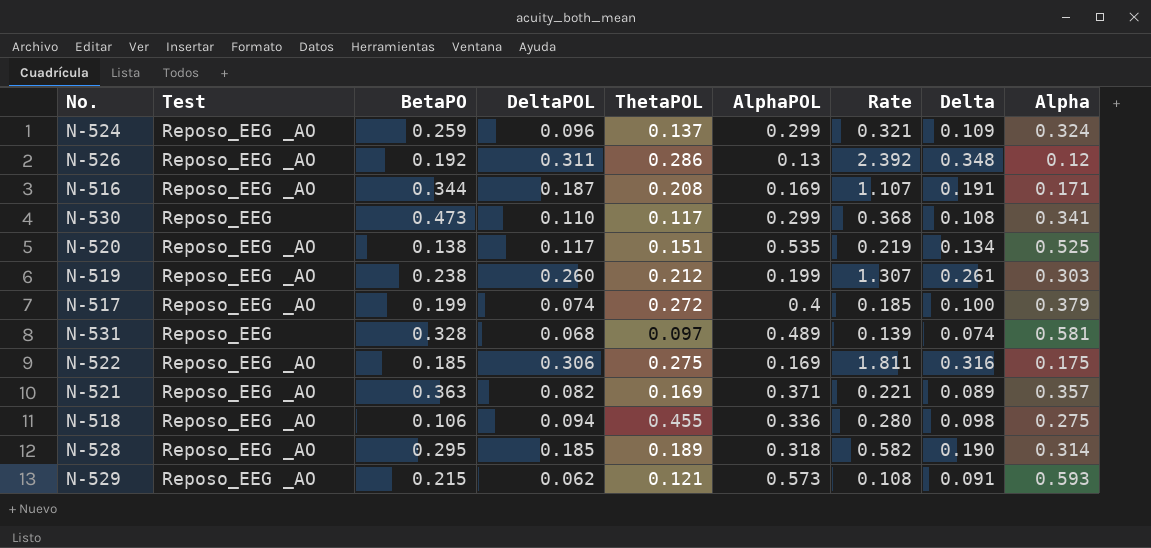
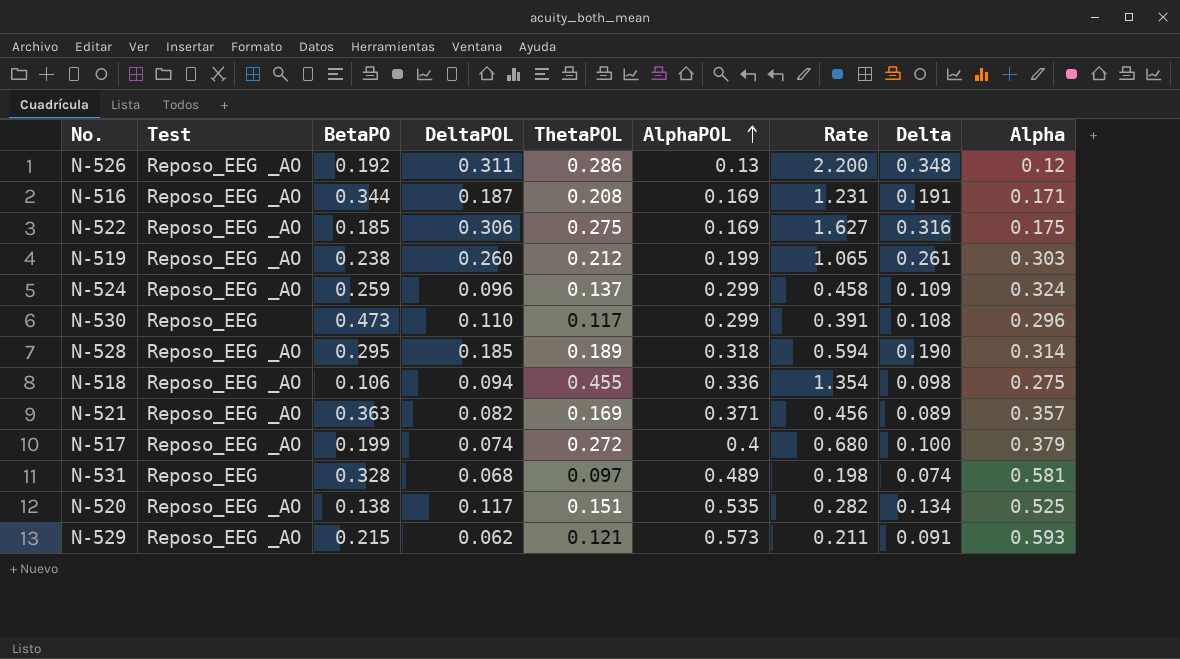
row order: none -> AlphaPOL ascending
column Rate | formula: [DeltaPOL] / [AlphaPOL] -> [ThetaPOL] / [AlphaPOL]
N-530 | Alpha: 0.341 -> 0.296

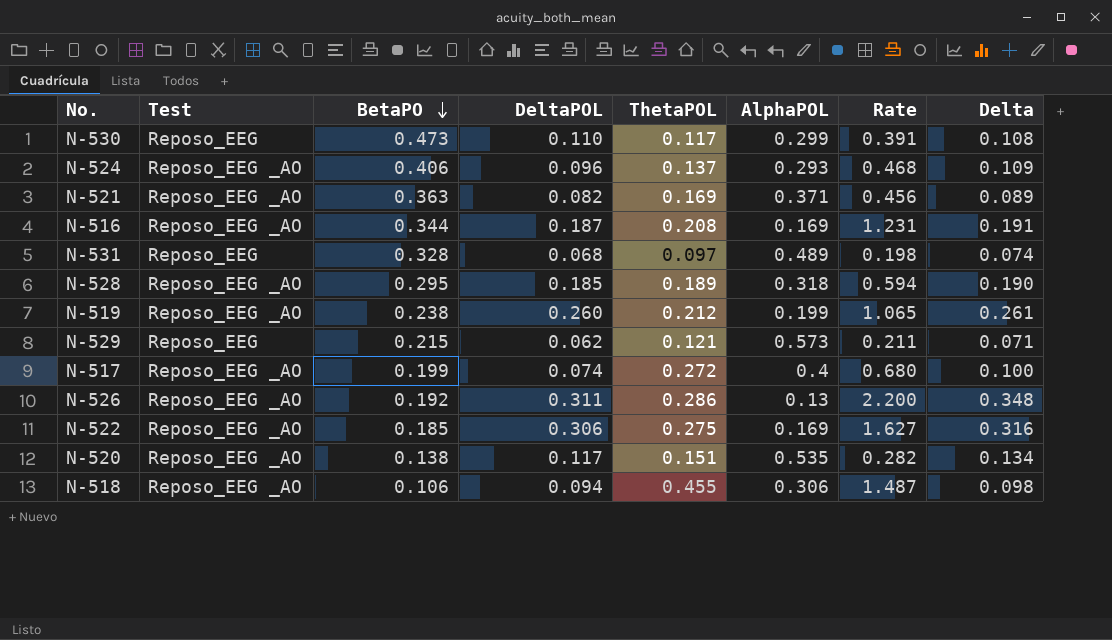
row order: AlphaPOL ascending -> BetaPO descending
column Alpha | position: 9 -> none
N-524 | BetaPO: 0.259 -> 0.406
N-524 | AlphaPOL: 0.299 -> 0.293
N-524 | Rate: 0.458 -> 0.468
N-529 | Test: Reposo_EEG _AO -> Reposo_EEG
N-529 | Delta: 0.091 -> 0.071
N-518 | AlphaPOL: 0.336 -> 0.306
N-518 | Rate: 1.354 -> 1.487

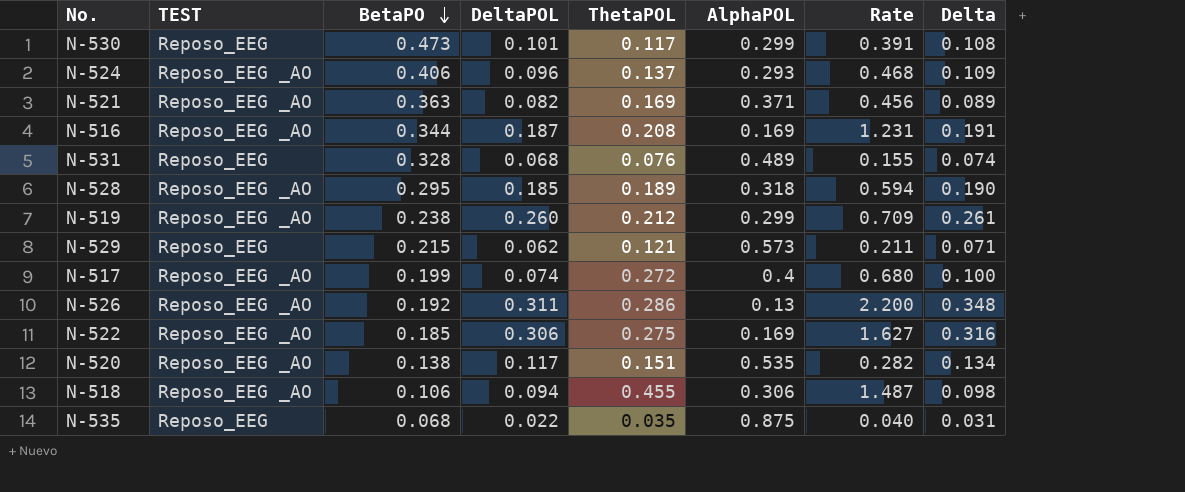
column name: Test -> TEST
N-530 | DeltaPOL: 0.110 -> 0.101
N-531 | ThetaPOL: 0.097 -> 0.076
N-531 | Rate: 0.198 -> 0.155
N-519 | AlphaPOL: 0.199 -> 0.299
N-519 | Rate: 1.065 -> 0.709
row N-535: none -> Reposo_EEG | 0.068 | 0.022 | 0.035 | 0.875 | 0.040 | 0.031

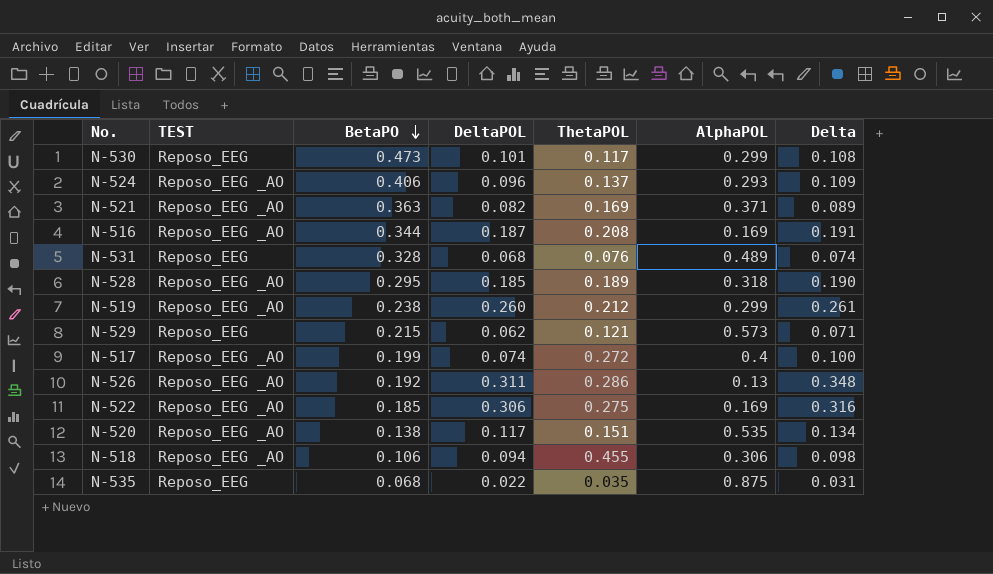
column Rate | formula: [ThetaPOL] / [AlphaPOL] -> none

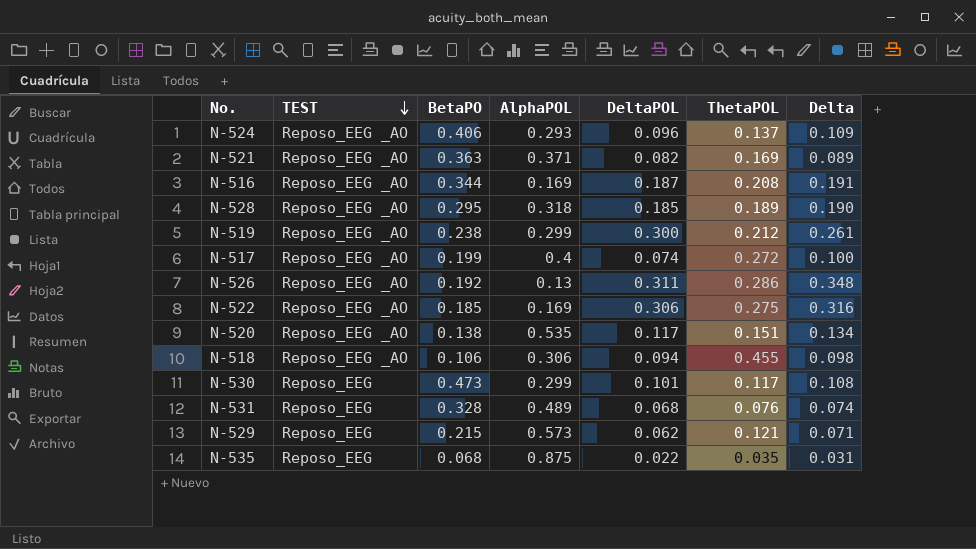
row order: BetaPO descending -> TEST descending
column AlphaPOL | position: 6 -> 4
N-519 | DeltaPOL: 0.260 -> 0.300

